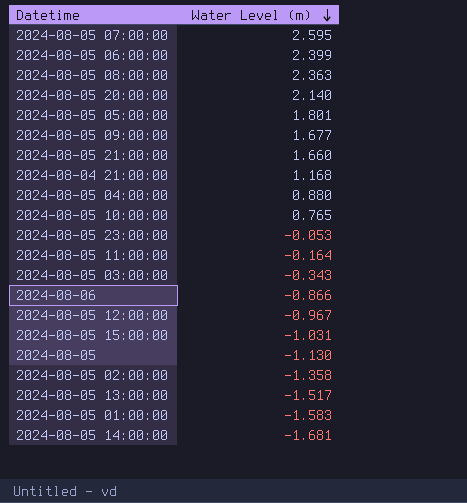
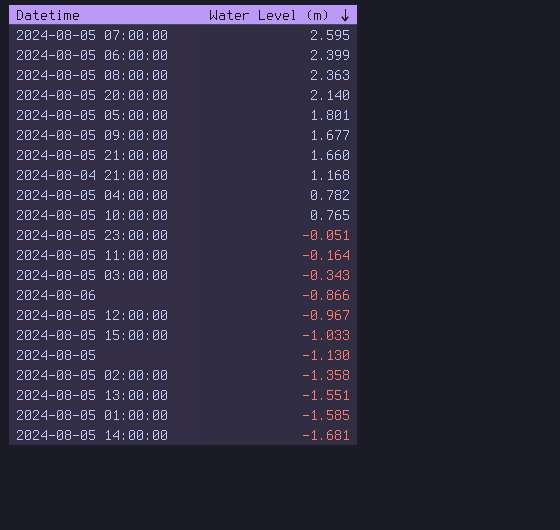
2024-08-05 04:00:00 | Water Level (m): 0.880 -> 0.782
2024-08-05 23:00:00 | Water Level (m): -0.053 -> -0.051
2024-08-05 15:00:00 | Water Level (m): -1.031 -> -1.033
2024-08-05 13:00:00 | Water Level (m): -1.517 -> -1.551
2024-08-05 01:00:00 | Water Level (m): -1.583 -> -1.585

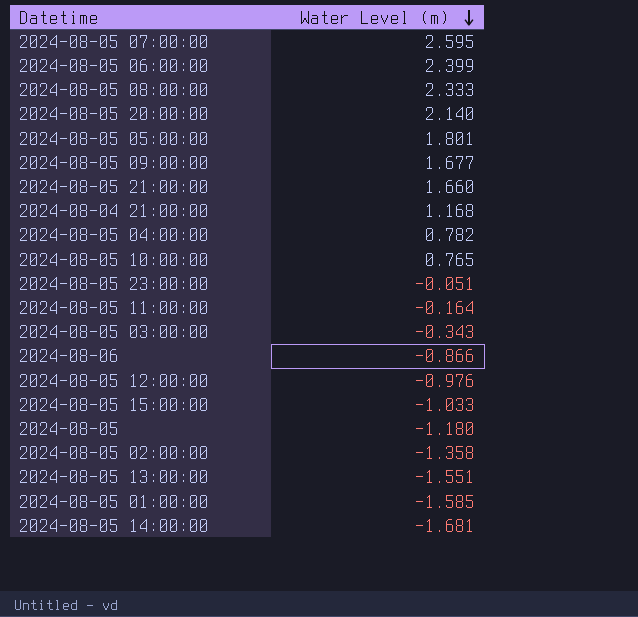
2024-08-05 08:00:00 | Water Level (m): 2.363 -> 2.333
2024-08-05 12:00:00 | Water Level (m): -0.967 -> -0.976
2024-08-05 | Water Level (m): -1.130 -> -1.180

